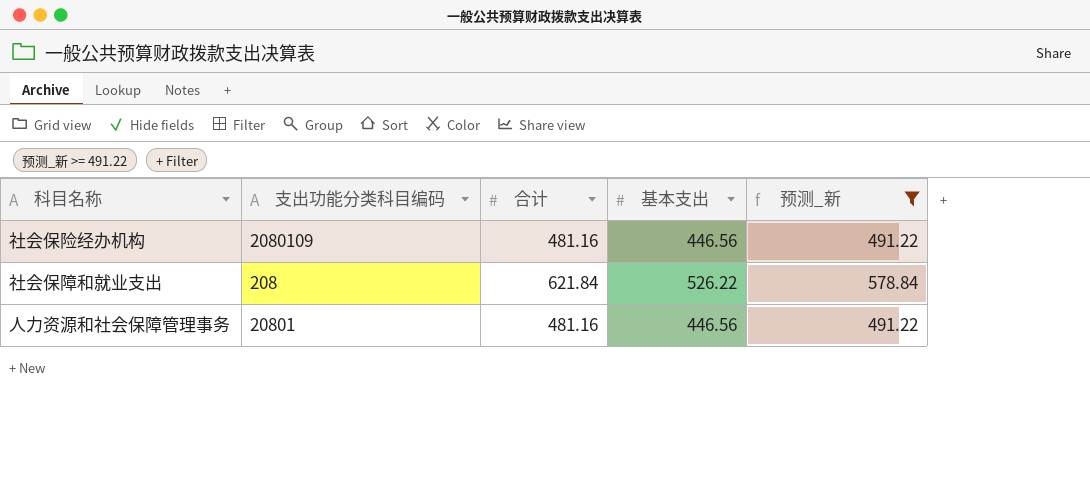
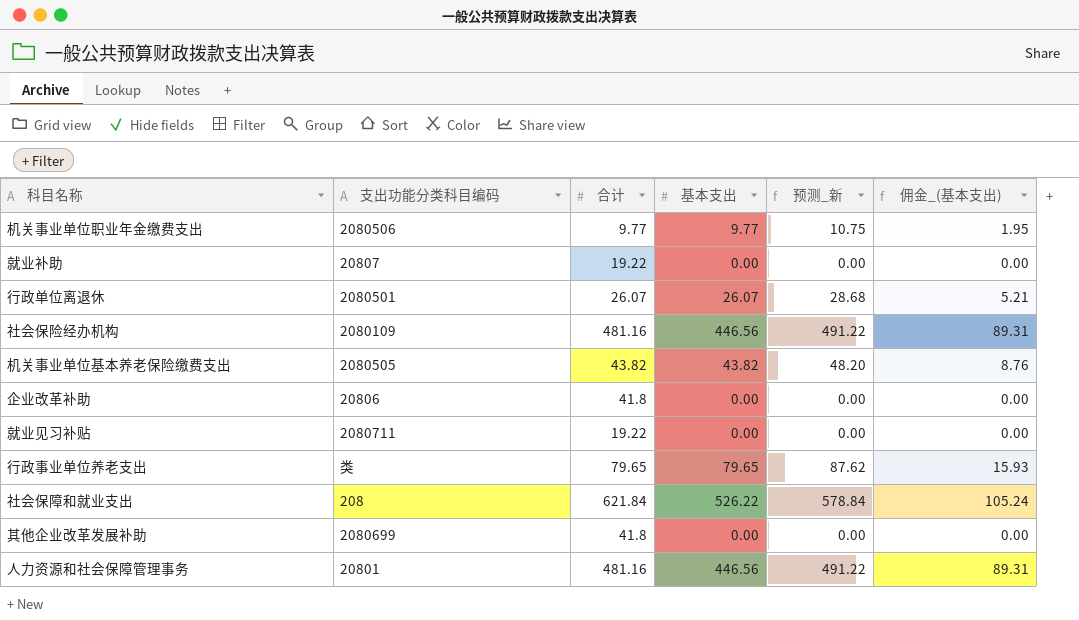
filter: 预测_新 >= 491.22 -> none
column 佣金_(基本支出) | formula: none -> [基本支出] * 0.2

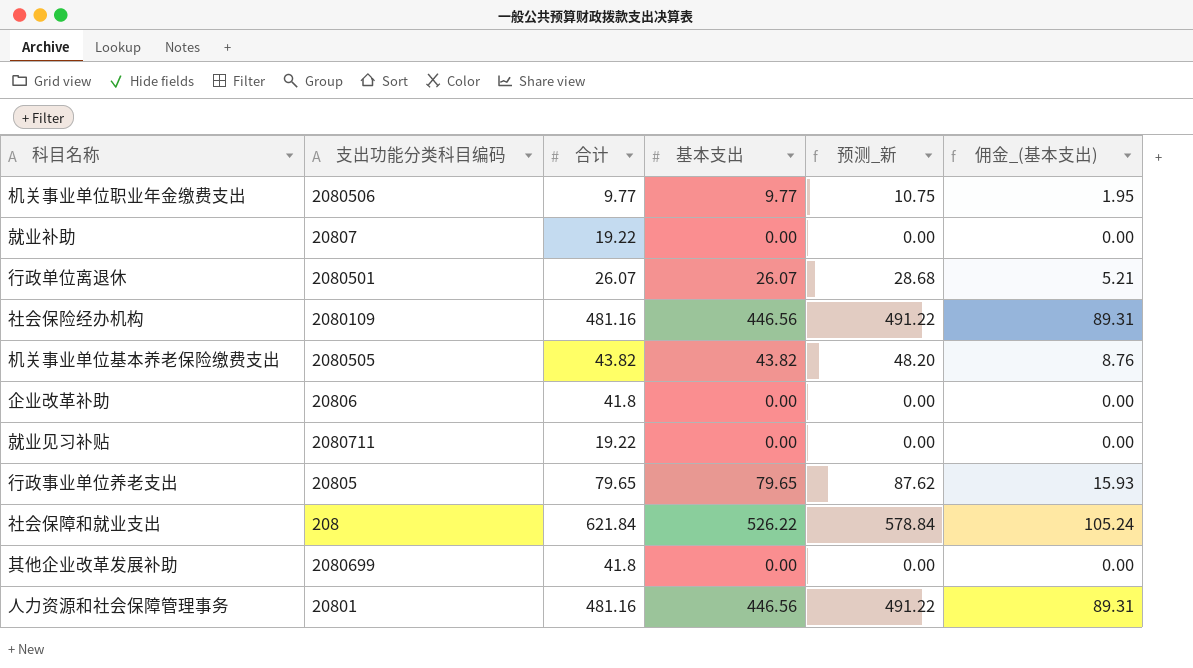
行政事业单位养老支出 | 支出功能分类科目编码: 类 -> 20805

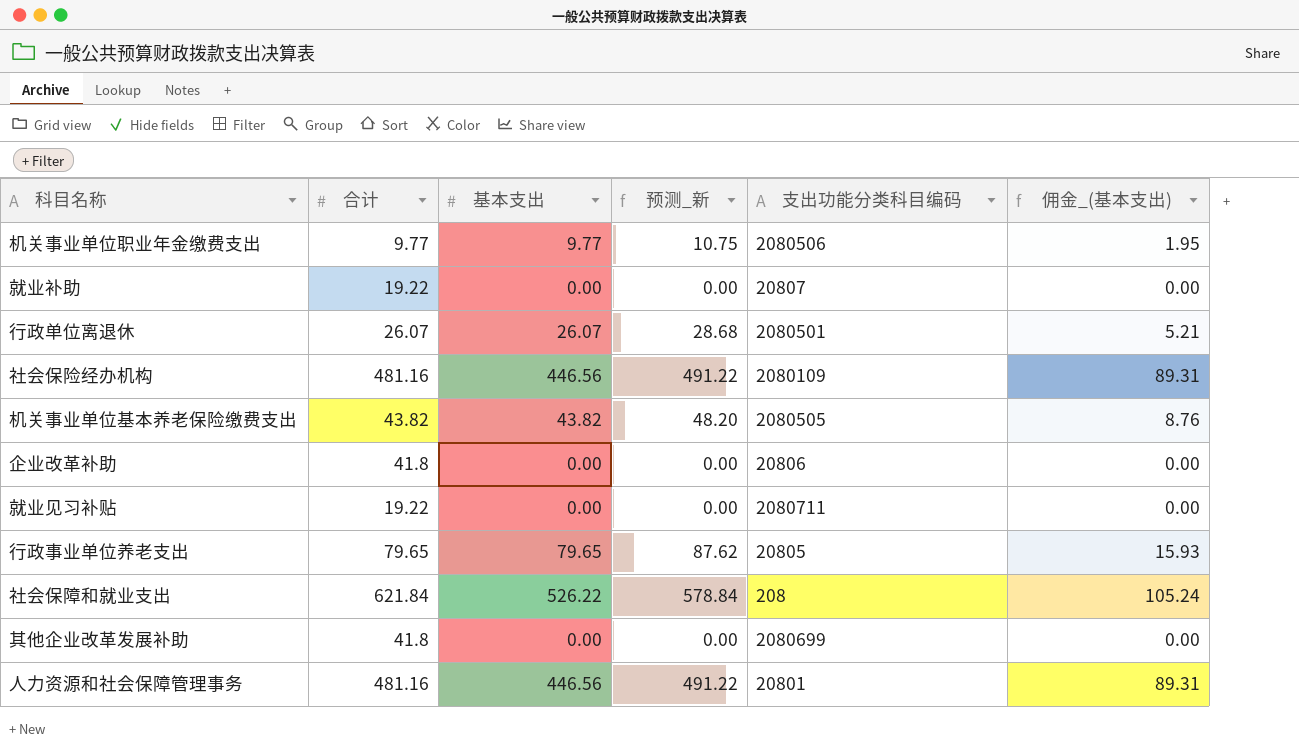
column 支出功能分类科目编码 | position: 2 -> 5

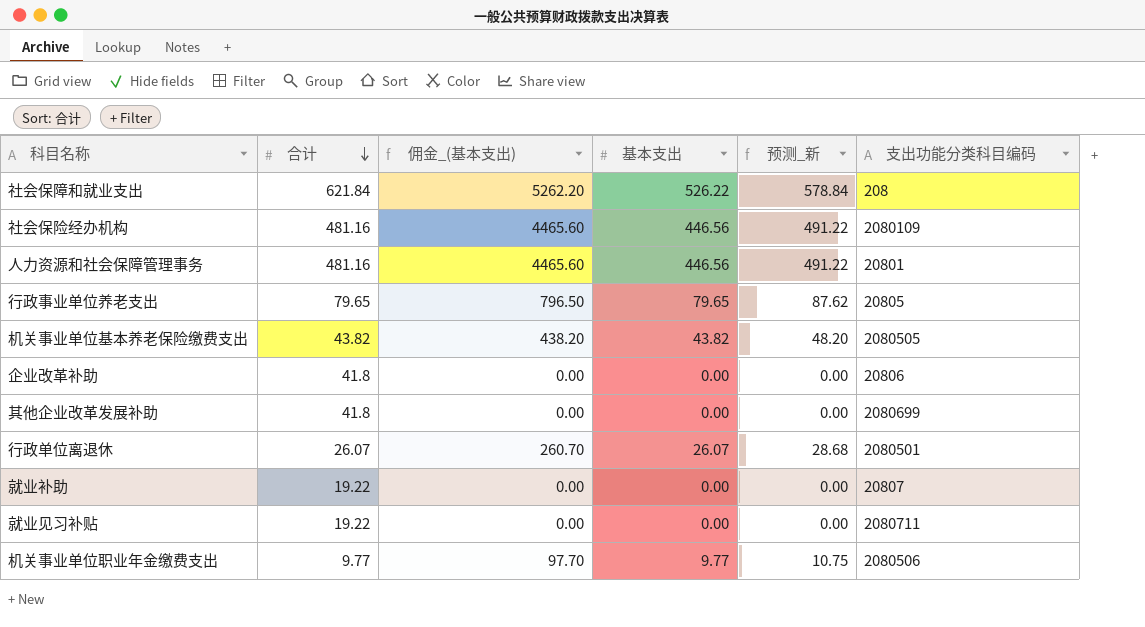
row order: none -> 合计 descending
column 佣金_(基本支出) | formula: [基本支出] * 0.2 -> [基本支出] * 10
column 佣金_(基本支出) | position: 6 -> 3

